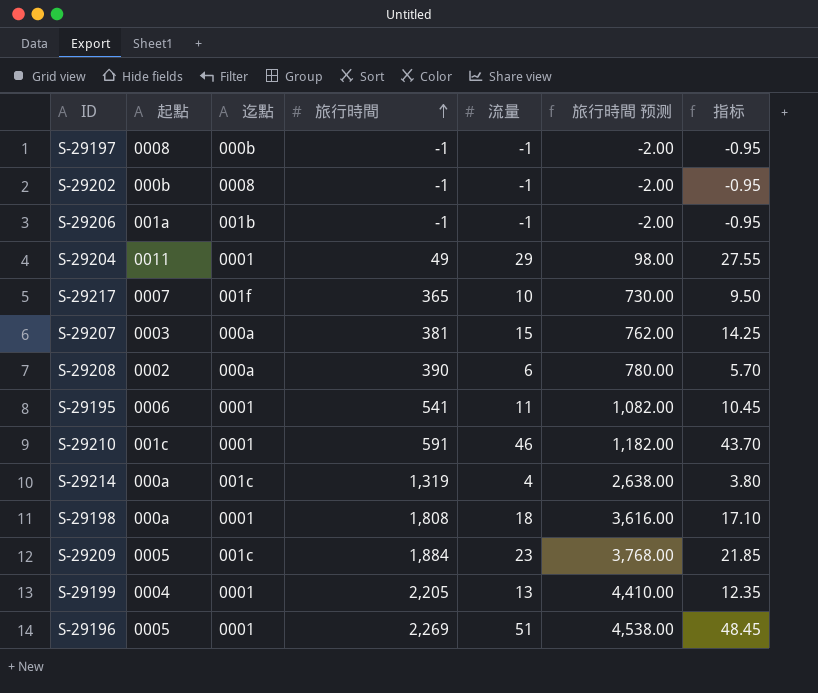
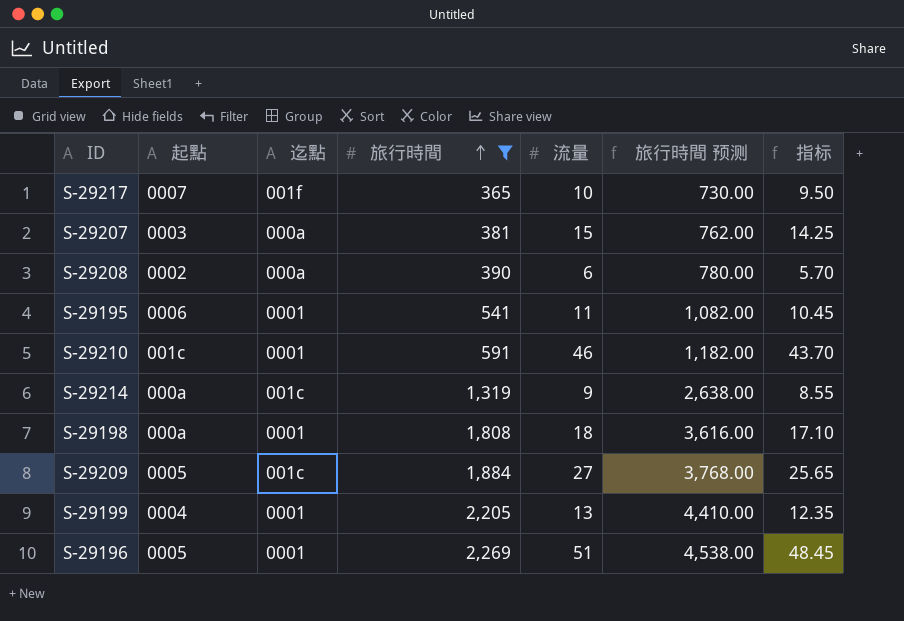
filter: none -> 旅行時間 >= 365
S-29214 | 流量: 4 -> 9
S-29214 | 指标: 3.80 -> 8.55
S-29209 | 流量: 23 -> 27
S-29209 | 指标: 21.85 -> 25.65

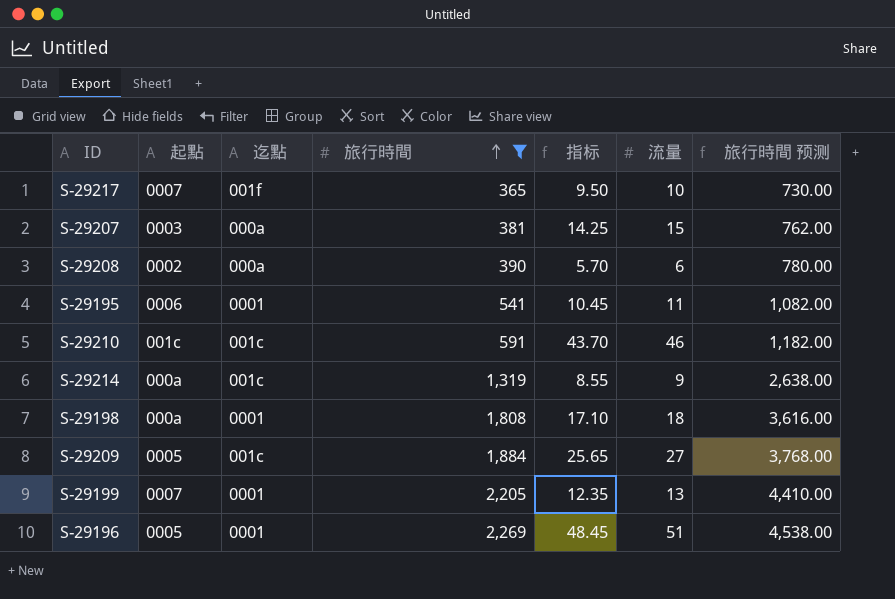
column 指标 | position: 7 -> 5
S-29210 | 迄點: 0001 -> 001c
S-29199 | 起點: 0004 -> 0007

